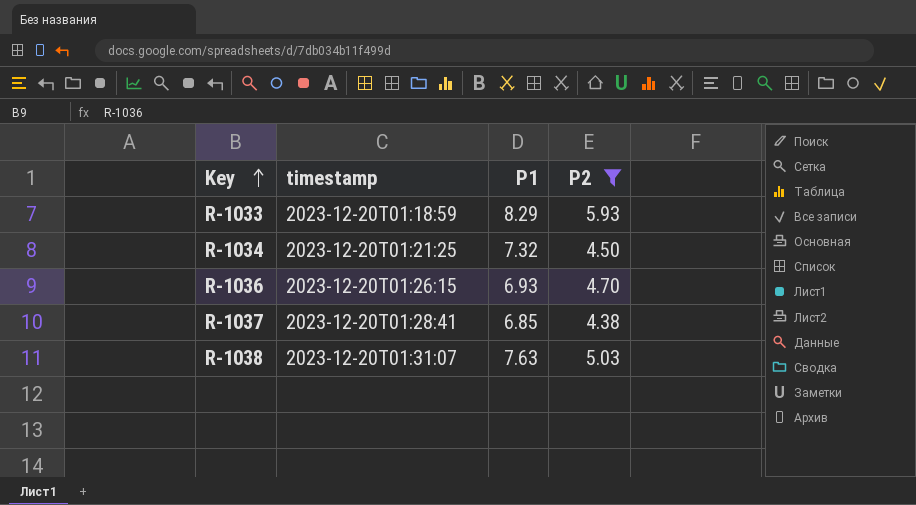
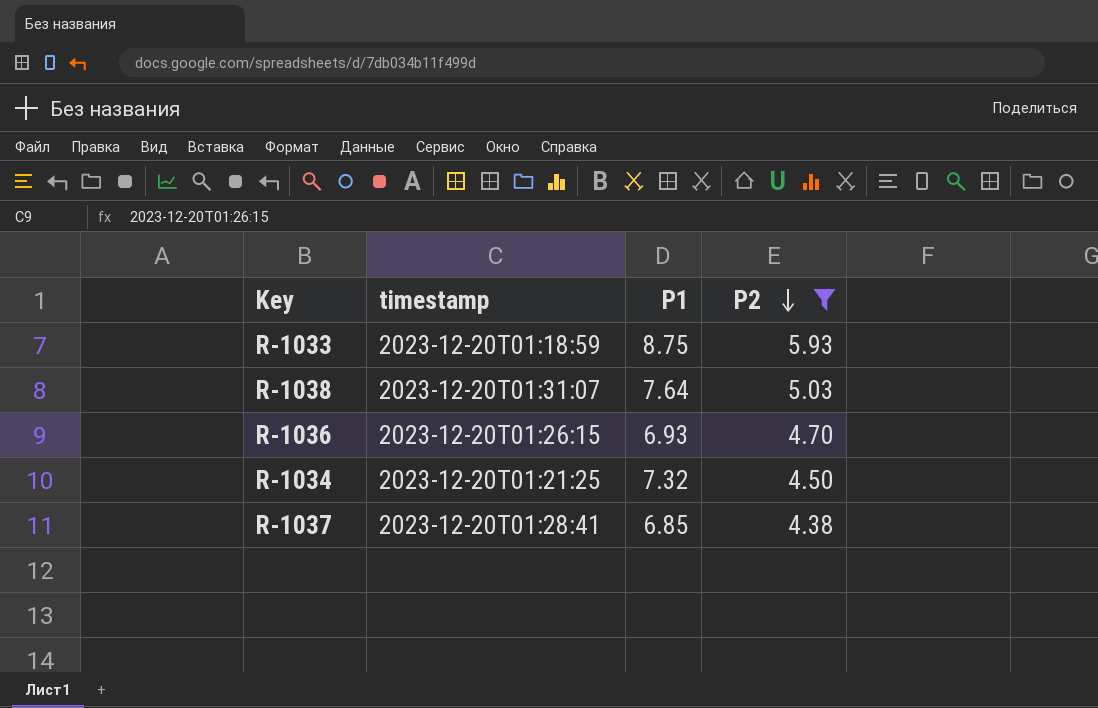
row order: Key ascending -> P2 descending
R-1033 | P1: 8.29 -> 8.75
R-1038 | P1: 7.63 -> 7.64

